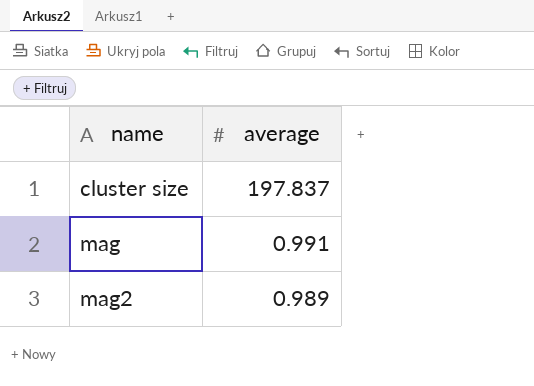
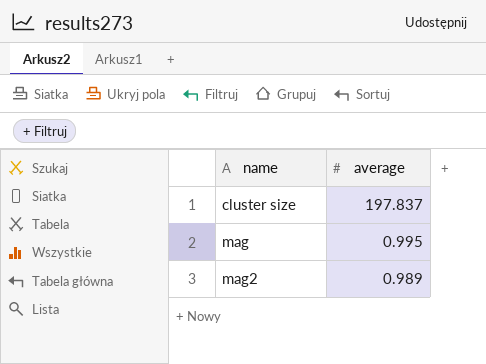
mag | average: 0.991 -> 0.995

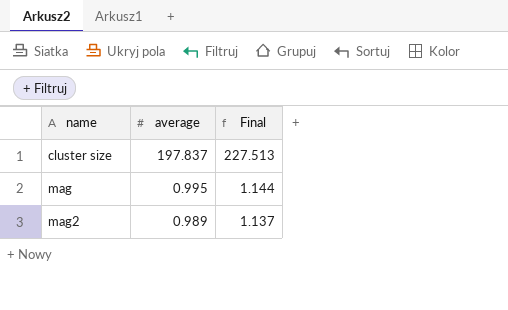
column Final | formula: none -> [average] * 1.15

